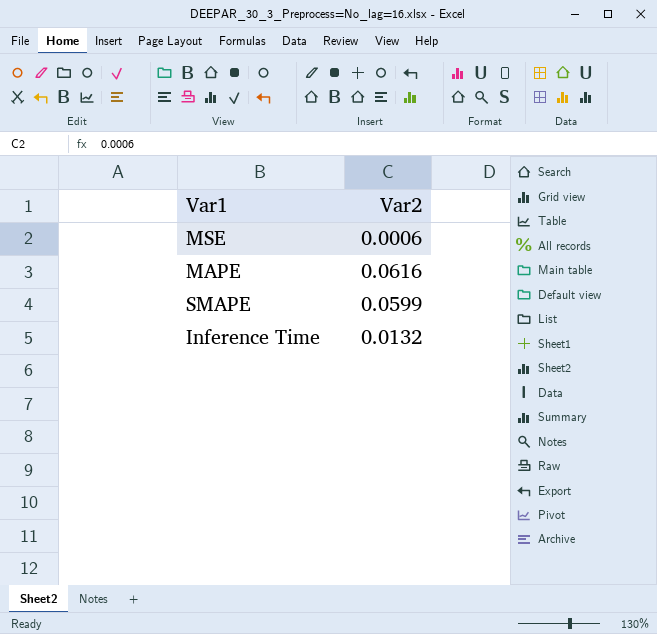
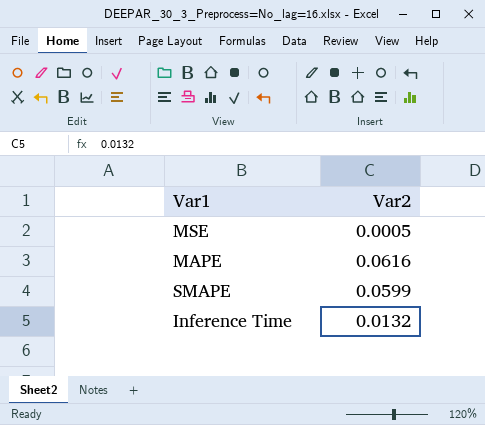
MSE | Var2: 0.0006 -> 0.0005

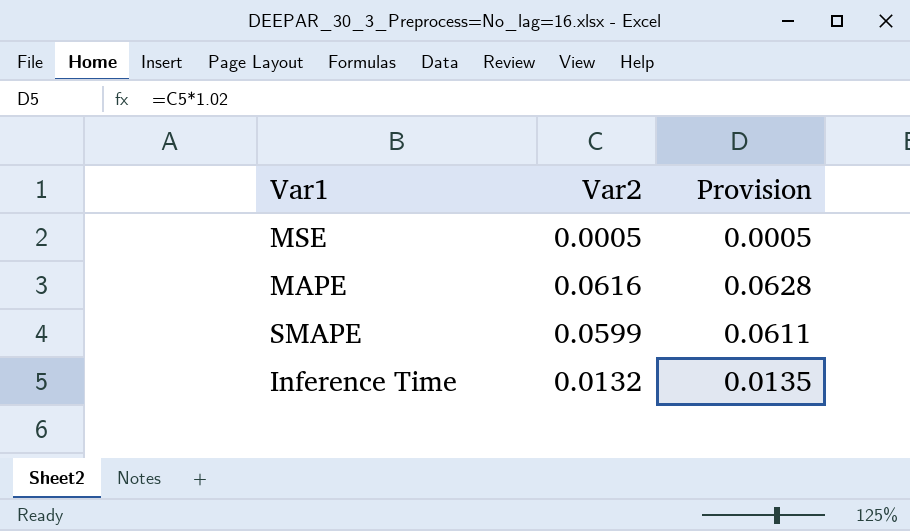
column Provision | formula: none -> [Var2] * 1.02

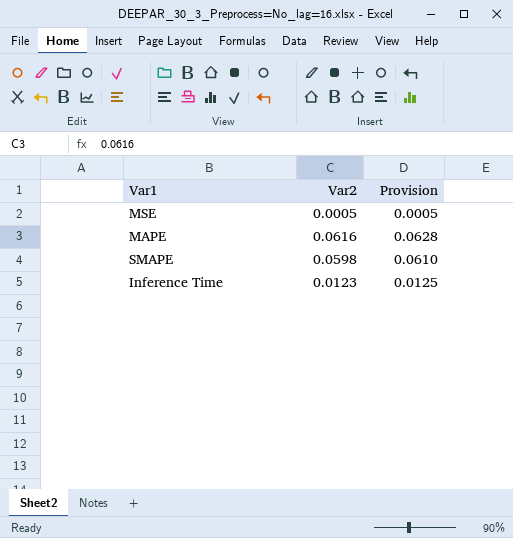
SMAPE | Var2: 0.0599 -> 0.0598
SMAPE | Provision: 0.0611 -> 0.0610
Inference Time | Var2: 0.0132 -> 0.0123
Inference Time | Provision: 0.0135 -> 0.0125

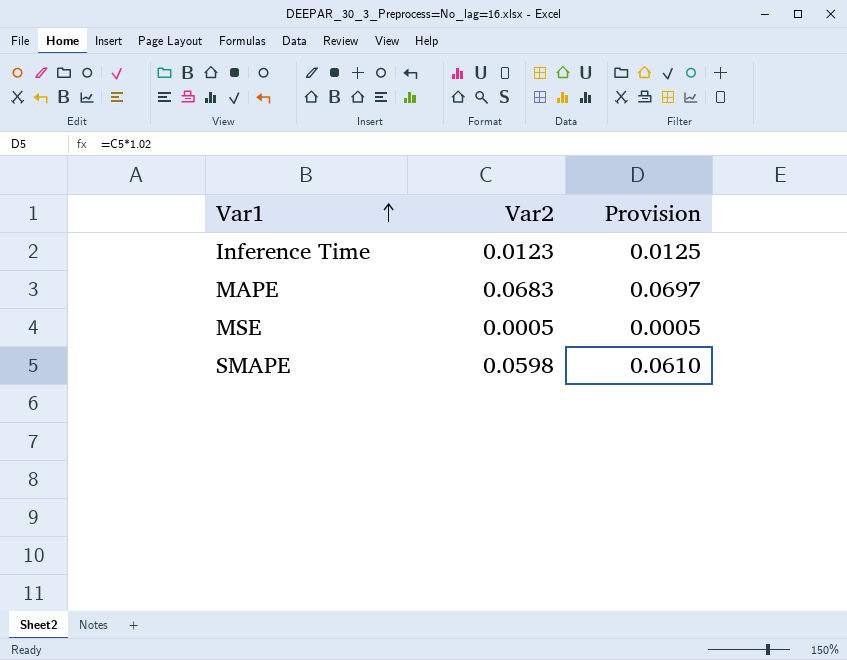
row order: none -> Var1 ascending
MAPE | Var2: 0.0616 -> 0.0683
MAPE | Provision: 0.0628 -> 0.0697

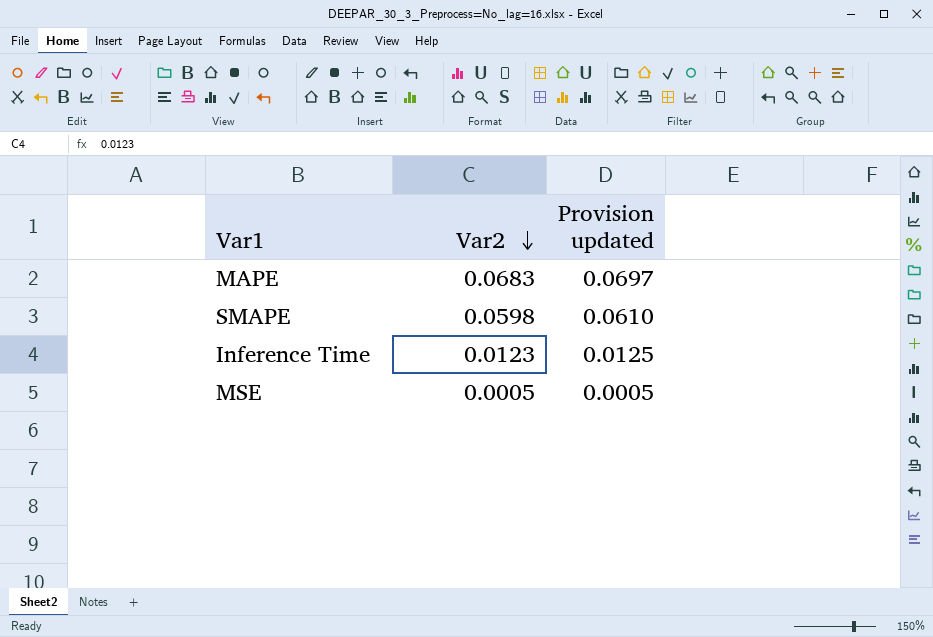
row order: Var1 ascending -> Var2 descending
column name: Provision -> Provision updated

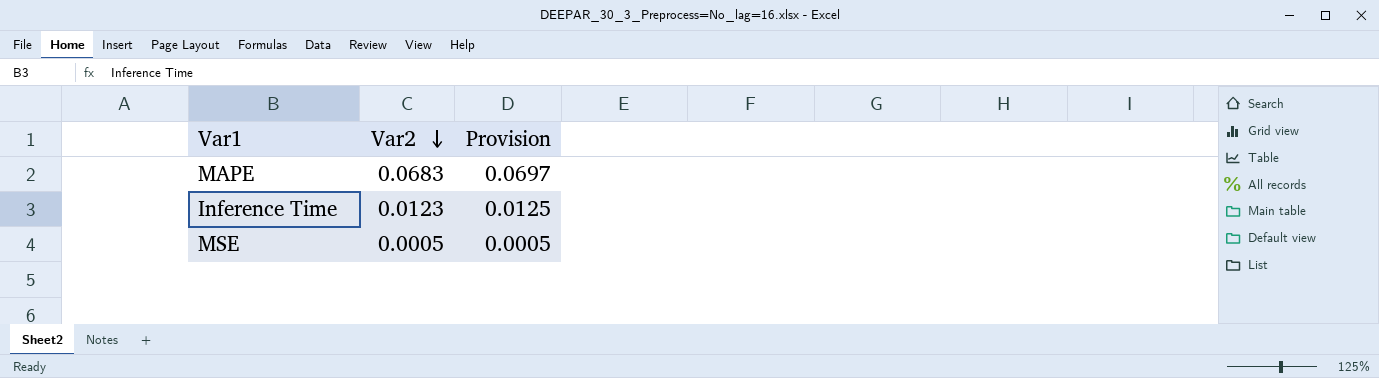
column name: Provision updated -> Provision
row SMAPE: 0.0598 | 0.0610 -> none

